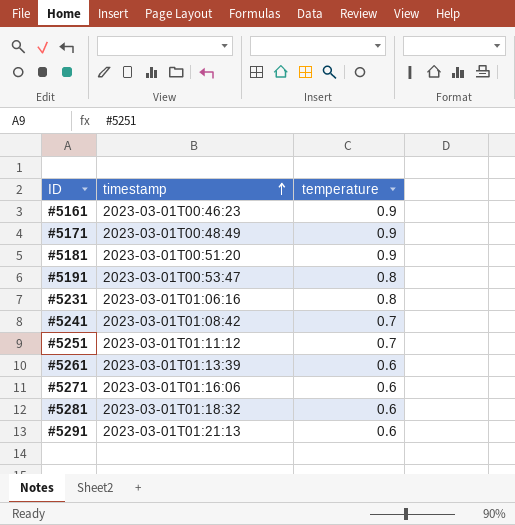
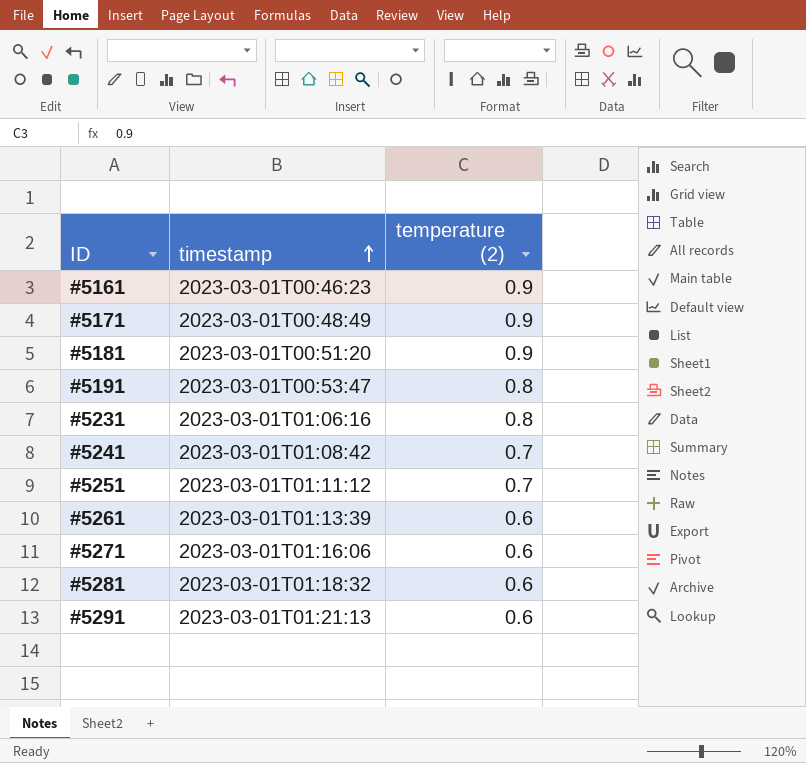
column name: temperature -> temperature (2)

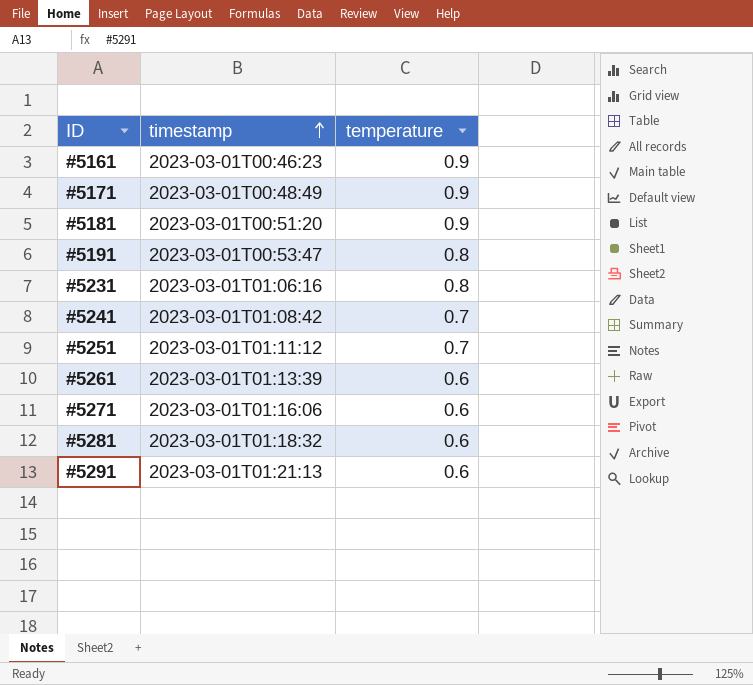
column name: temperature (2) -> temperature

